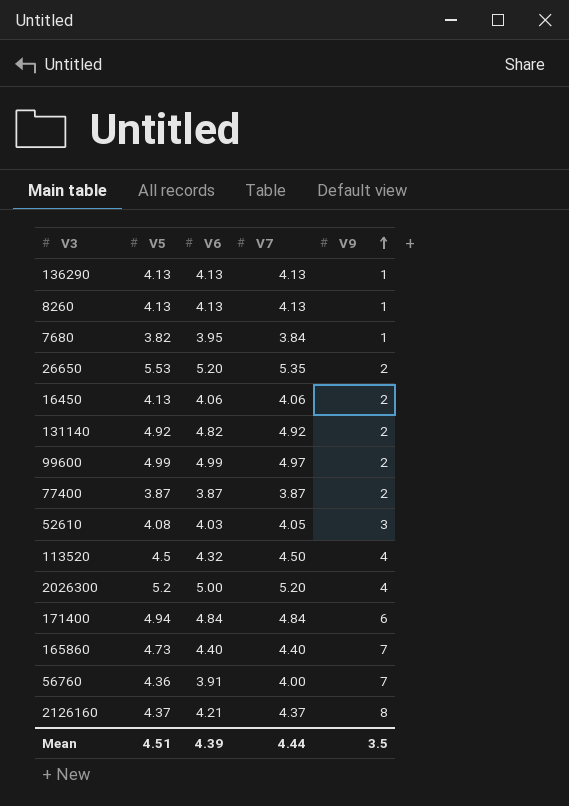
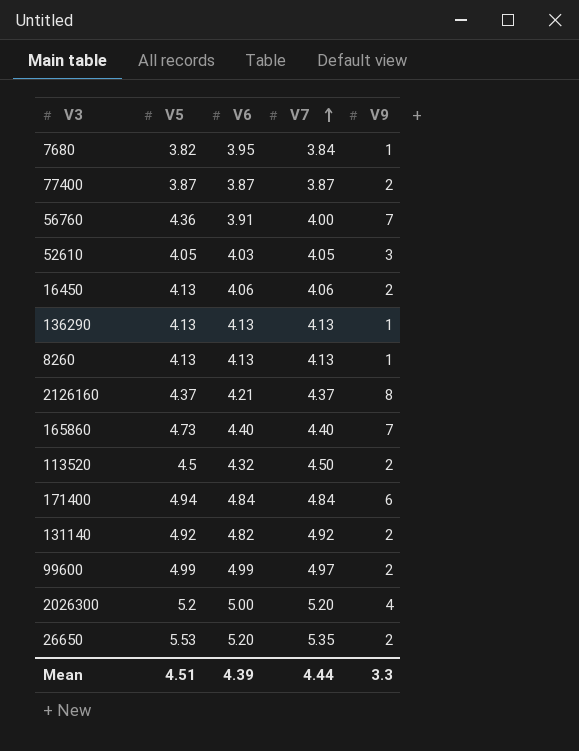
row order: V9 ascending -> V7 ascending
52610 | V5: 4.08 -> 4.05
113520 | V9: 4 -> 2
Mean | V9: 3.5 -> 3.3

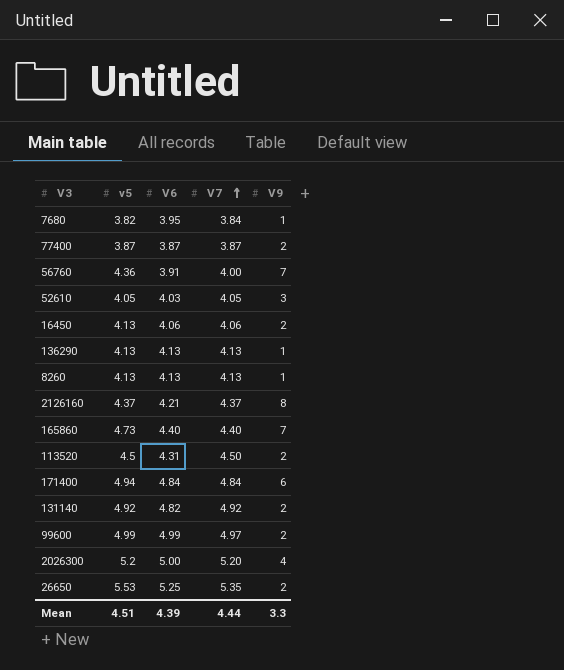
column name: V5 -> v5
113520 | V6: 4.32 -> 4.31
26650 | V6: 5.20 -> 5.25

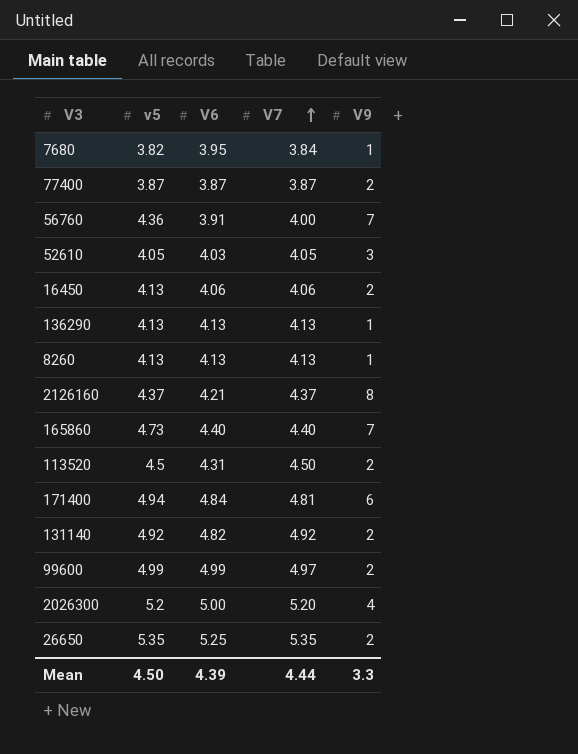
171400 | V7: 4.84 -> 4.81
26650 | v5: 5.53 -> 5.35
Mean | v5: 4.51 -> 4.50

